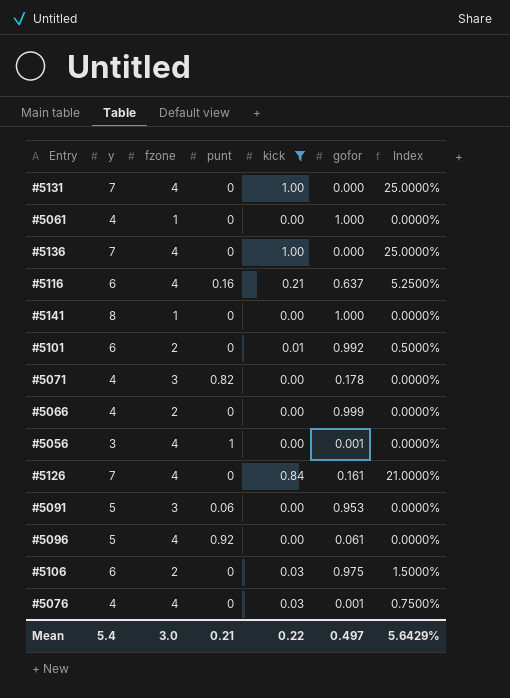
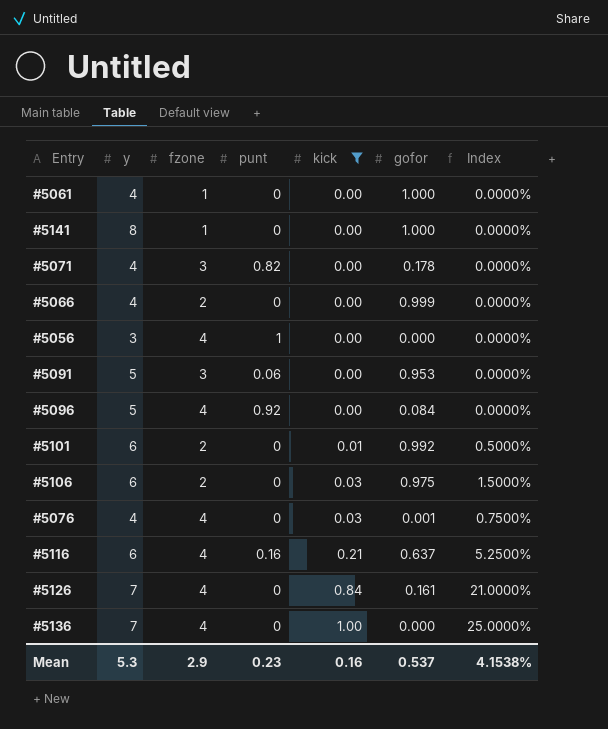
row order: none -> kick ascending
row #5131: 7 | 4 | 0 | 1.00 | 0.000 | 25.0000% -> none
#5056 | gofor: 0.001 -> 0.000
#5096 | gofor: 0.061 -> 0.084
Mean | y: 5.4 -> 5.3
Mean | fzone: 3.0 -> 2.9
Mean | punt: 0.21 -> 0.23
Mean | kick: 0.22 -> 0.16
Mean | gofor: 0.497 -> 0.537
Mean | Index: 5.6429% -> 4.1538%

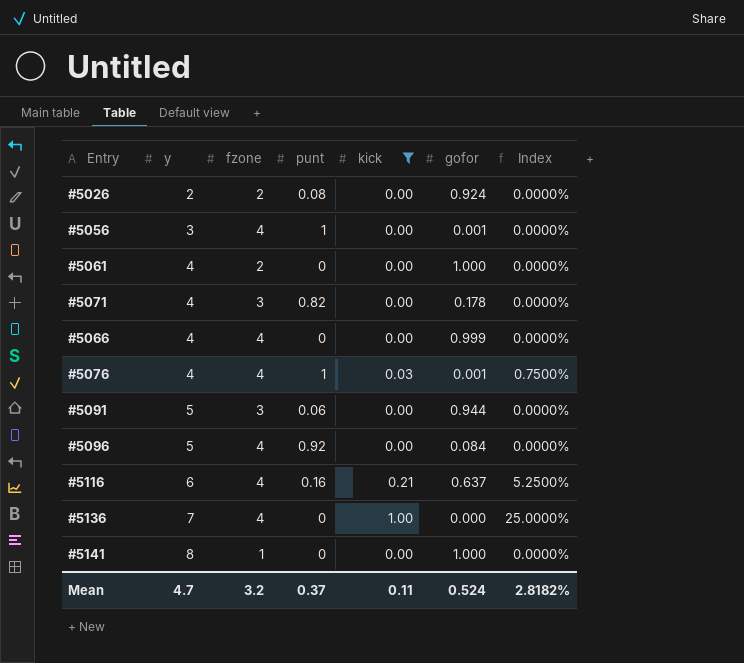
row order: kick ascending -> y ascending
row #5101: 6 | 2 | 0 | 0.01 | 0.992 | 0.5000% -> none
row #5106: 6 | 2 | 0 | 0.03 | 0.975 | 1.5000% -> none
row #5126: 7 | 4 | 0 | 0.84 | 0.161 | 21.0000% -> none
row #5026: none -> 2 | 2 | 0.08 | 0.00 | 0.924 | 0.0000%
#5056 | gofor: 0.000 -> 0.001
#5061 | fzone: 1 -> 2
#5066 | fzone: 2 -> 4
#5076 | punt: 0 -> 1
#5091 | gofor: 0.953 -> 0.944
Mean | y: 5.3 -> 4.7
Mean | fzone: 2.9 -> 3.2
Mean | punt: 0.23 -> 0.37
Mean | kick: 0.16 -> 0.11
Mean | gofor: 0.537 -> 0.524
Mean | Index: 4.1538% -> 2.8182%

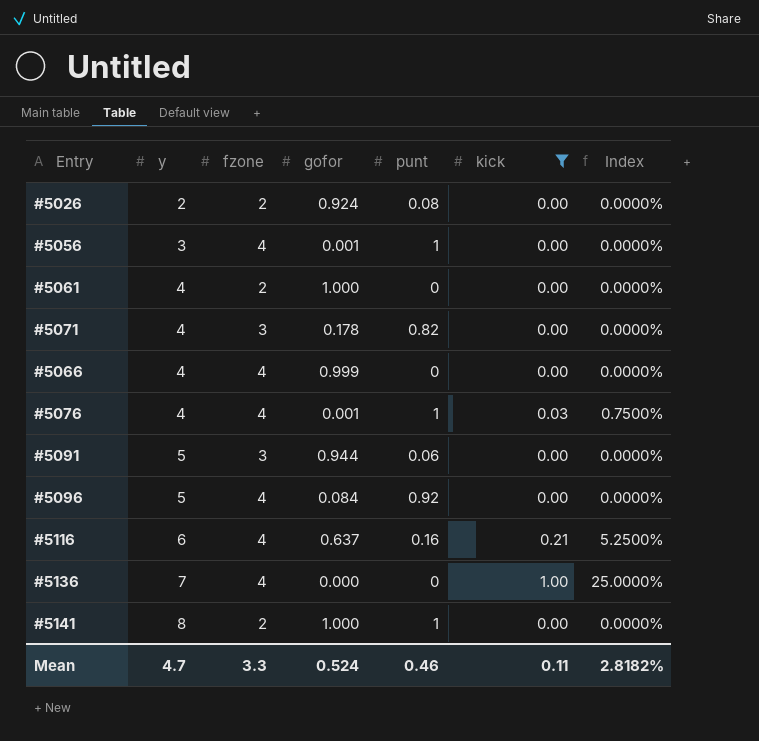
column gofor | position: 6 -> 4
#5141 | fzone: 1 -> 2
#5141 | punt: 0 -> 1
Mean | fzone: 3.2 -> 3.3
Mean | punt: 0.37 -> 0.46

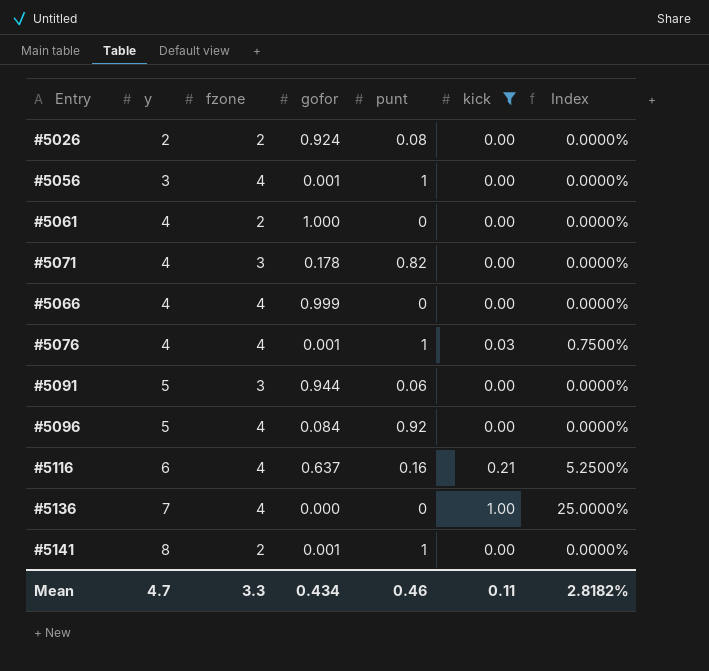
#5141 | gofor: 1.000 -> 0.001
Mean | gofor: 0.524 -> 0.434

